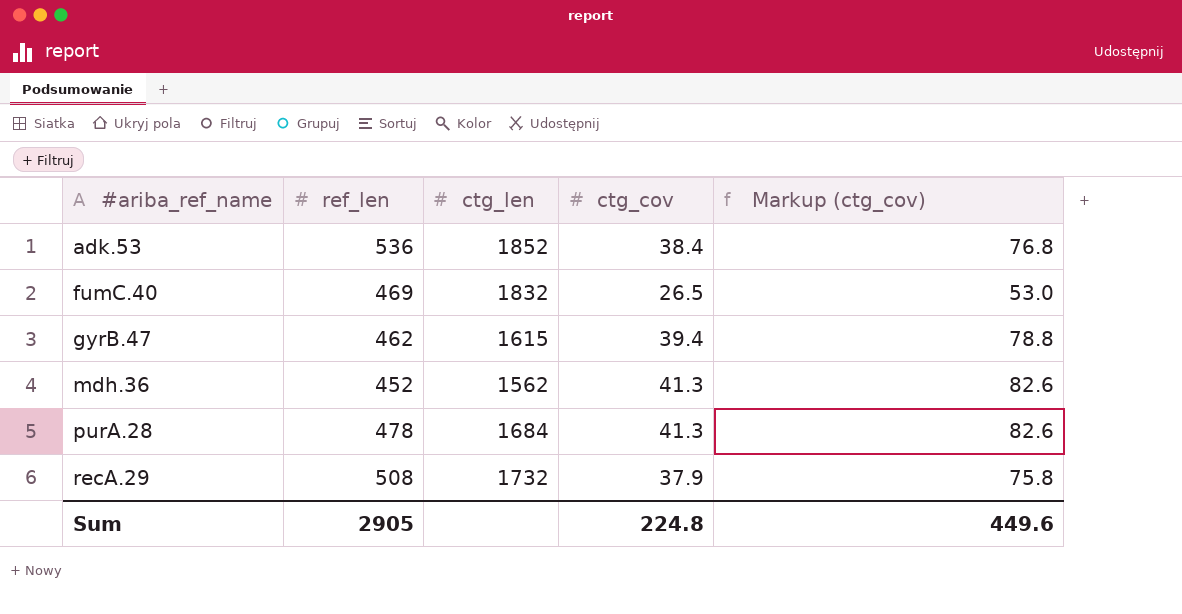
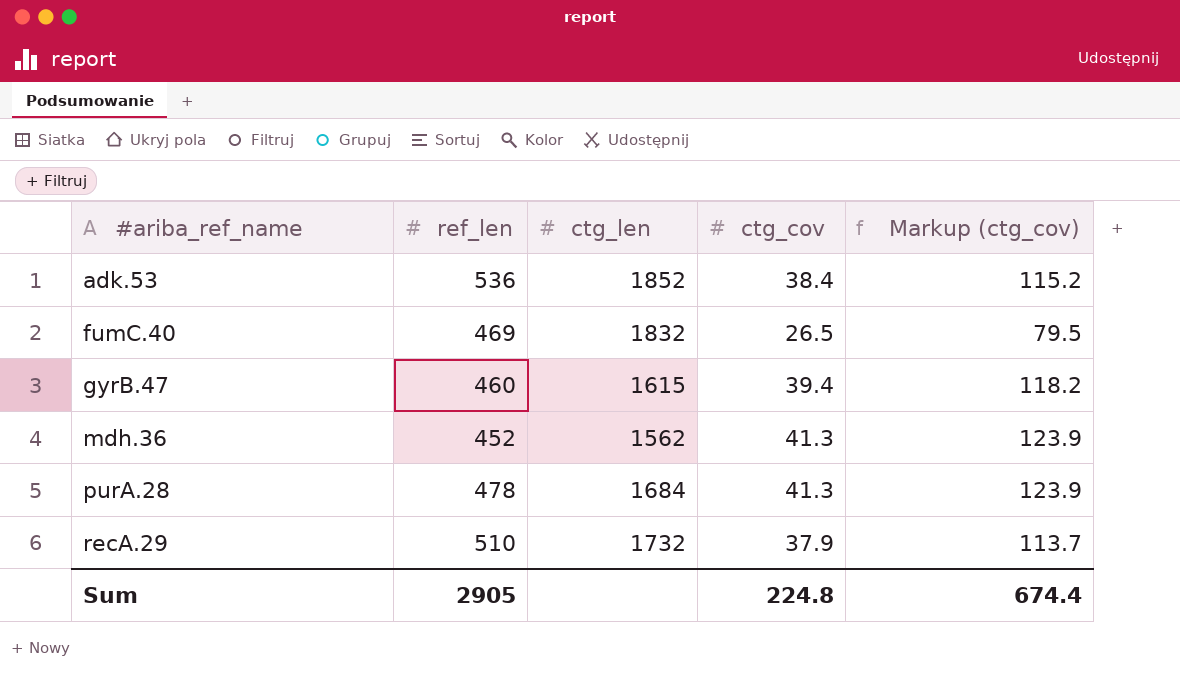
column Markup (ctg_cov) | formula: [ctg_cov] * 2 -> [ctg_cov] * 3
gyrB.47 | ref_len: 462 -> 460
recA.29 | ref_len: 508 -> 510
Sum | Markup (ctg_cov): 449.6 -> 674.4

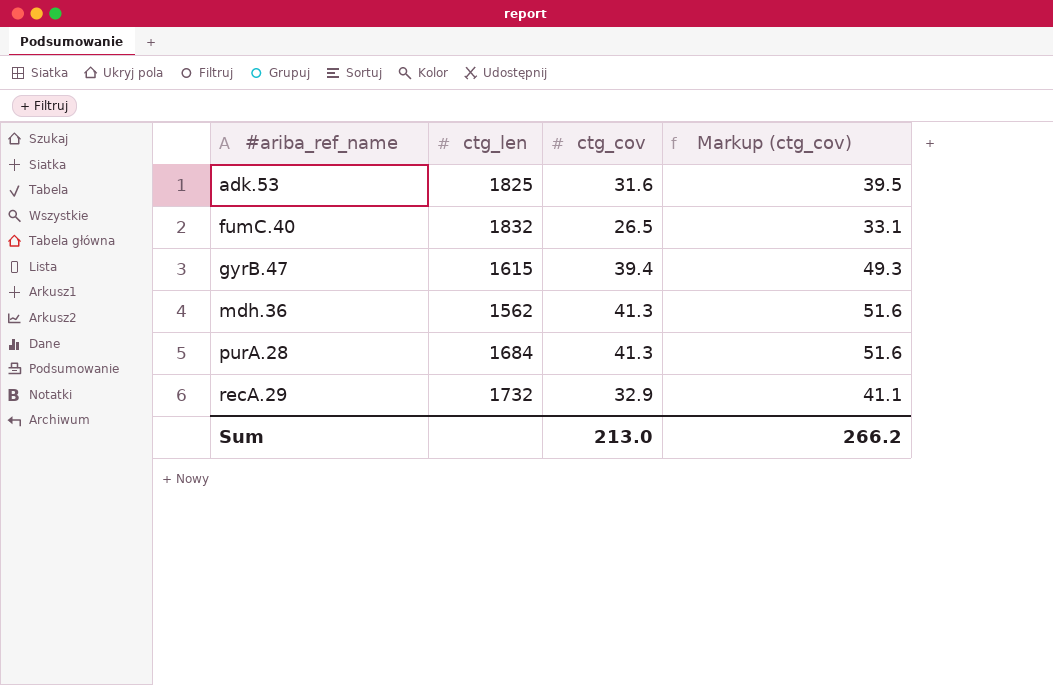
column ref_len | position: 2 -> none
column Markup (ctg_cov) | formula: [ctg_cov] * 3 -> [ctg_cov] * 1.25
adk.53 | ctg_len: 1852 -> 1825
adk.53 | ctg_cov: 38.4 -> 31.6
recA.29 | ctg_cov: 37.9 -> 32.9
Sum | ctg_cov: 224.8 -> 213.0
Sum | Markup (ctg_cov): 674.4 -> 266.2

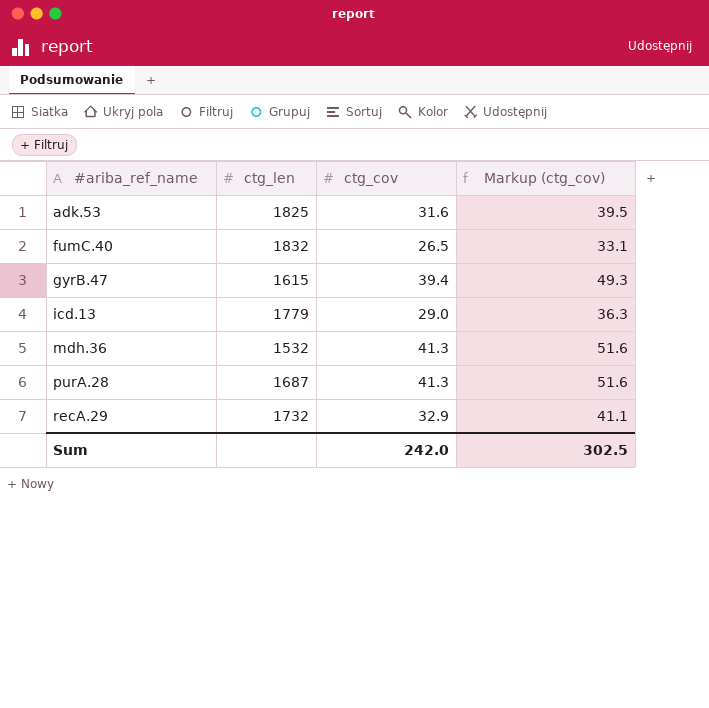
row icd.13: none -> 1779 | 29.0 | 36.3
mdh.36 | ctg_len: 1562 -> 1532
purA.28 | ctg_len: 1684 -> 1687
Sum | ctg_cov: 213.0 -> 242.0
Sum | Markup (ctg_cov): 266.2 -> 302.5

